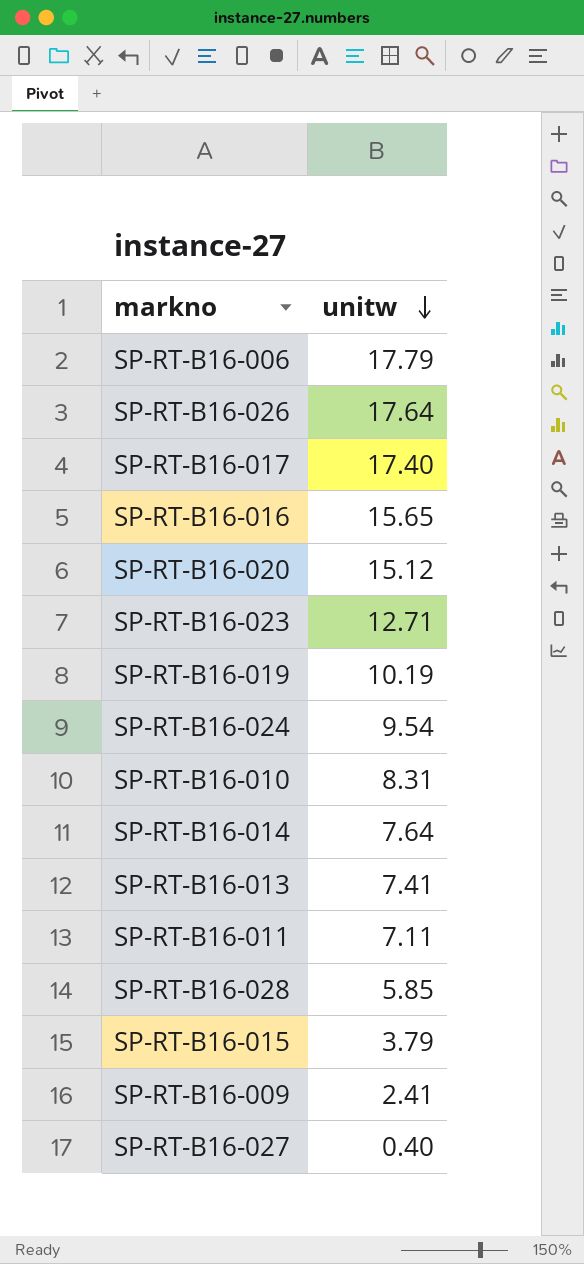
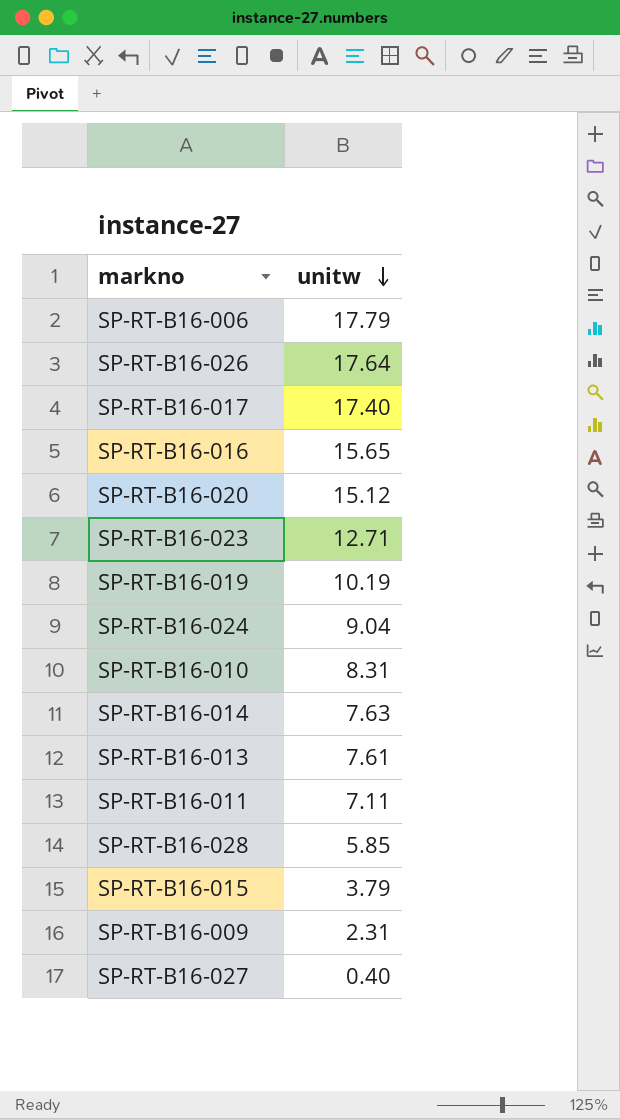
SP-RT-B16-024 | unitw: 9.54 -> 9.04
SP-RT-B16-014 | unitw: 7.64 -> 7.63
SP-RT-B16-013 | unitw: 7.41 -> 7.61
SP-RT-B16-009 | unitw: 2.41 -> 2.31

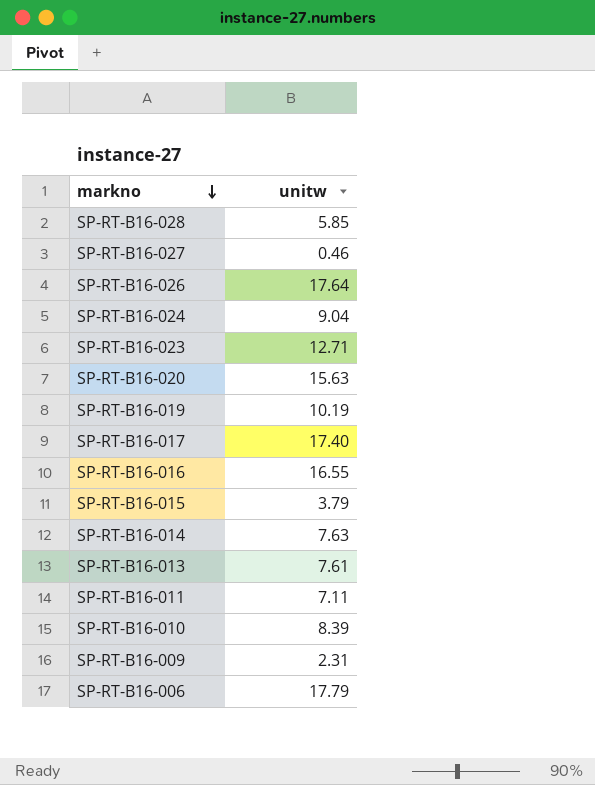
row order: unitw descending -> markno descending
SP-RT-B16-027 | unitw: 0.40 -> 0.46
SP-RT-B16-020 | unitw: 15.12 -> 15.63
SP-RT-B16-016 | unitw: 15.65 -> 16.55
SP-RT-B16-010 | unitw: 8.31 -> 8.39

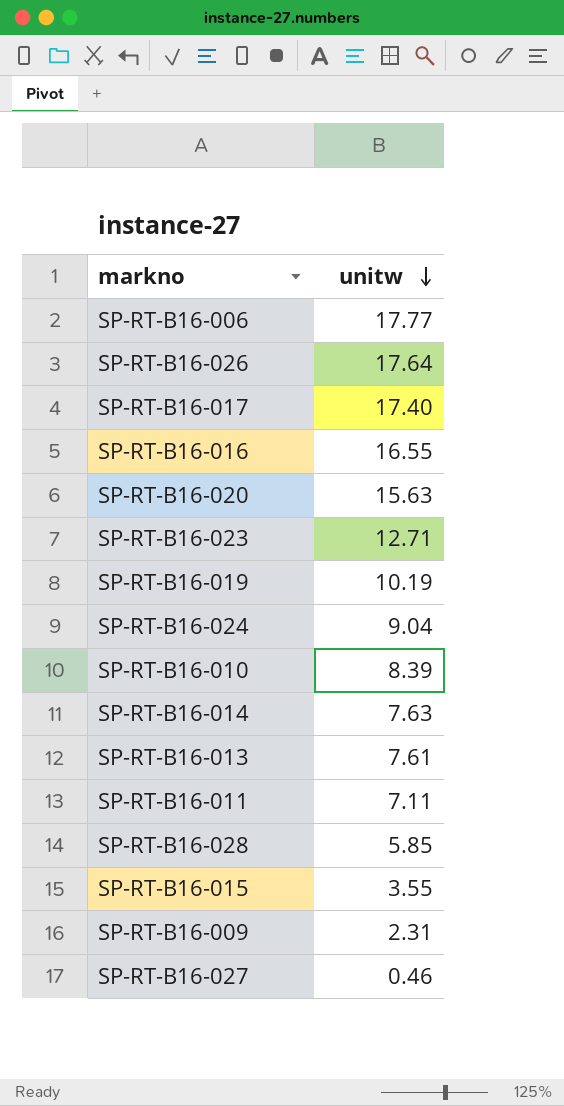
row order: markno descending -> unitw descending
SP-RT-B16-006 | unitw: 17.79 -> 17.77
SP-RT-B16-015 | unitw: 3.79 -> 3.55

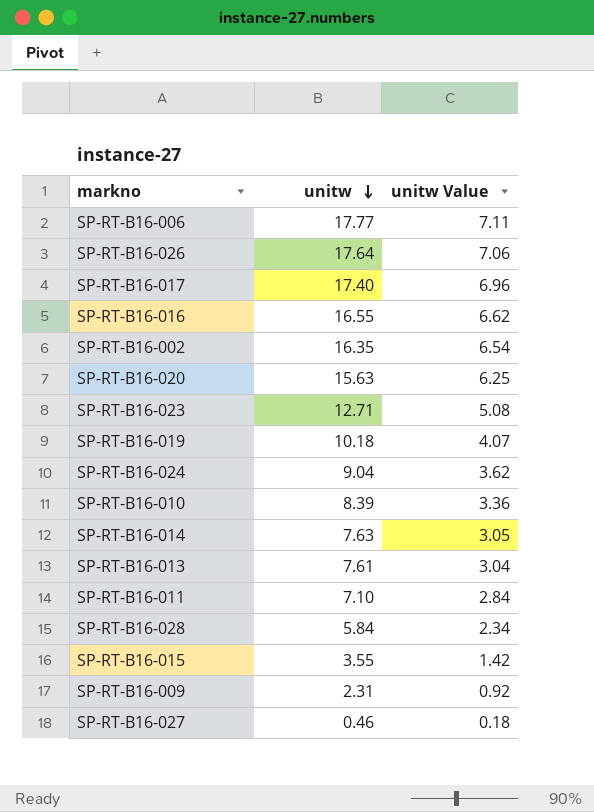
column unitw Value | formula: none -> [unitw] * 0.4
row SP-RT-B16-002: none -> 16.35 | 6.54
SP-RT-B16-019 | unitw: 10.19 -> 10.18
SP-RT-B16-011 | unitw: 7.11 -> 7.10
SP-RT-B16-028 | unitw: 5.85 -> 5.84

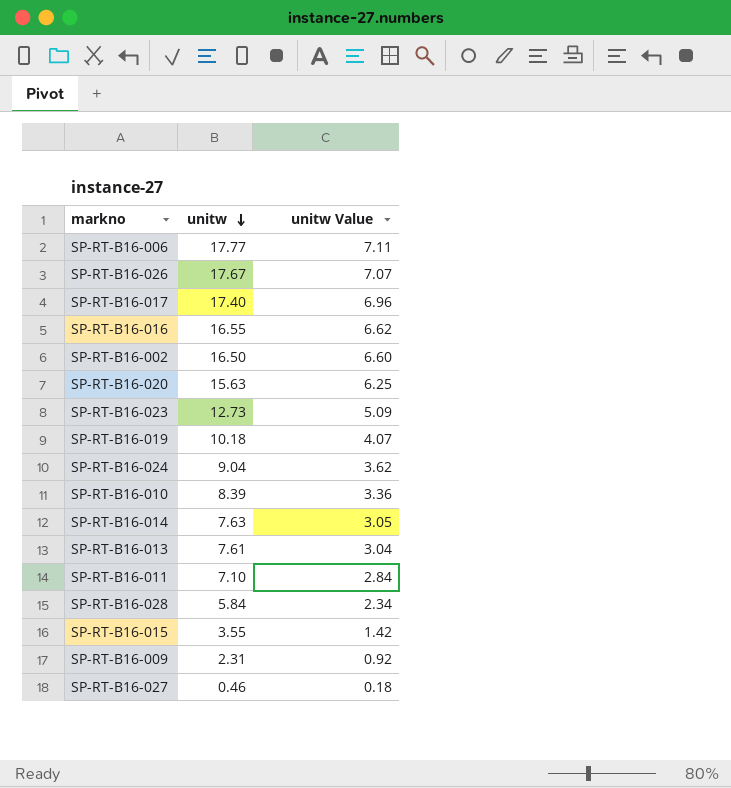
SP-RT-B16-026 | unitw: 17.64 -> 17.67
SP-RT-B16-026 | unitw Value: 7.06 -> 7.07
SP-RT-B16-002 | unitw: 16.35 -> 16.50
SP-RT-B16-002 | unitw Value: 6.54 -> 6.60
SP-RT-B16-023 | unitw: 12.71 -> 12.73
SP-RT-B16-023 | unitw Value: 5.08 -> 5.09

